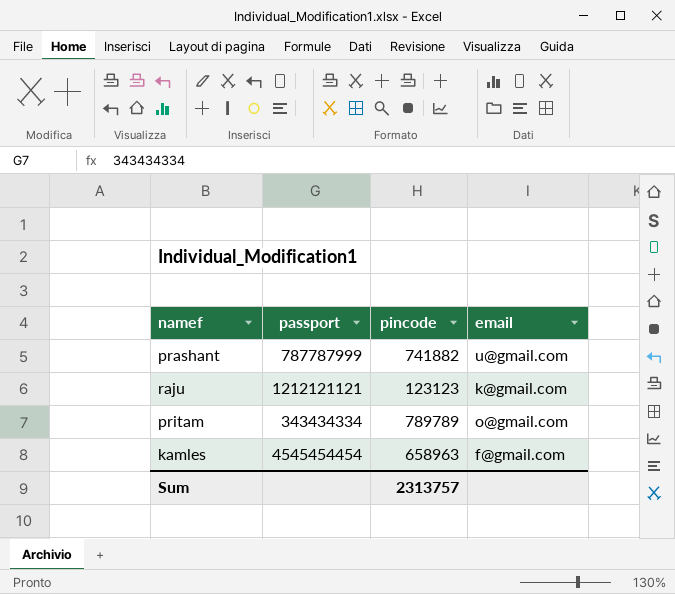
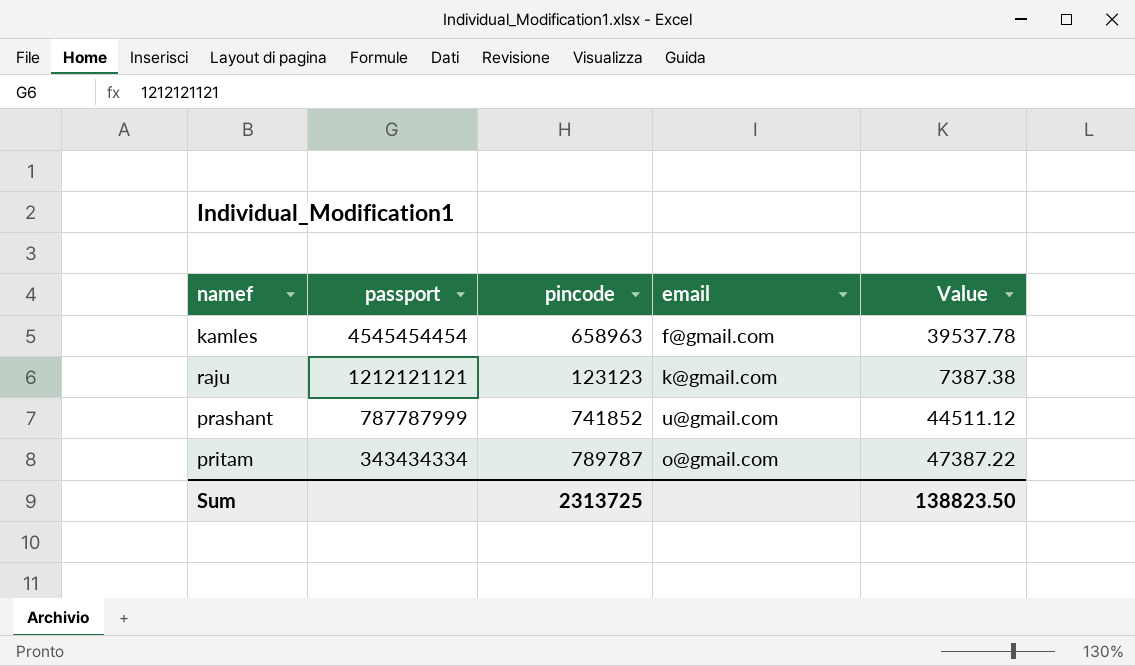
row order: none -> passport descending
column Value | formula: none -> [pincode] * 0.06
prashant | pincode: 741882 -> 741852
pritam | pincode: 789789 -> 789787
Sum | pincode: 2313757 -> 2313725

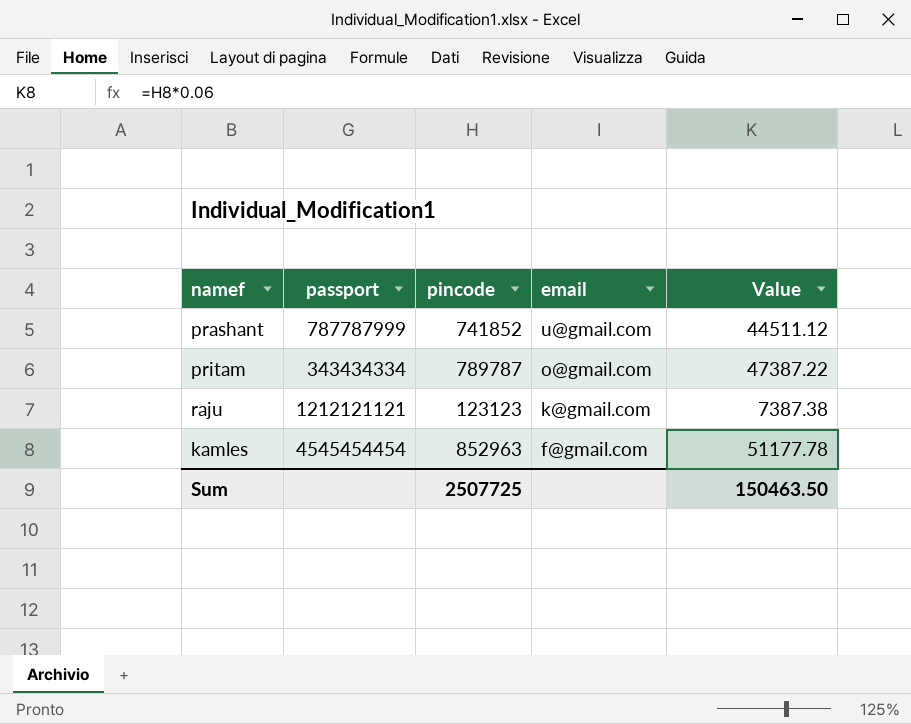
row order: passport descending -> email descending
kamles | pincode: 658963 -> 852963
kamles | Value: 39537.78 -> 51177.78
Sum | pincode: 2313725 -> 2507725
Sum | Value: 138823.50 -> 150463.50

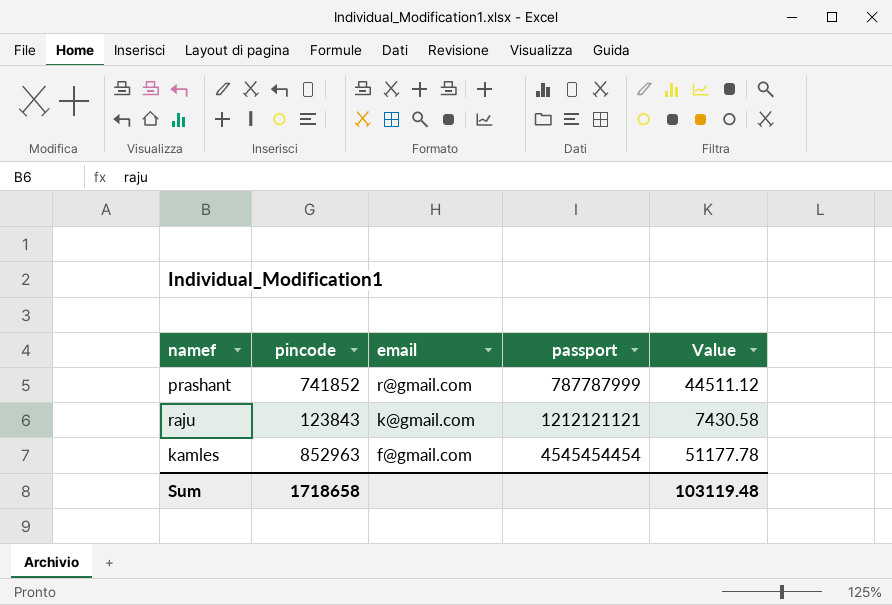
column passport | position: 2 -> 4
row pritam: 343434334 | 789787 | o@gmail.com | 47387.22 -> none
prashant | email: u@gmail.com -> r@gmail.com
raju | pincode: 123123 -> 123843
raju | Value: 7387.38 -> 7430.58
Sum | pincode: 2507725 -> 1718658
Sum | Value: 150463.50 -> 103119.48

